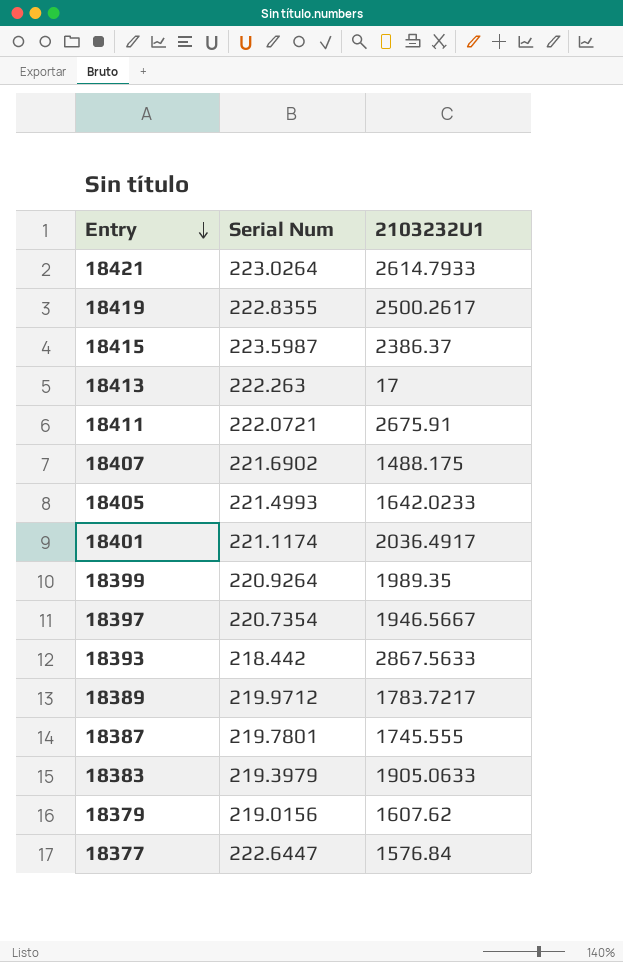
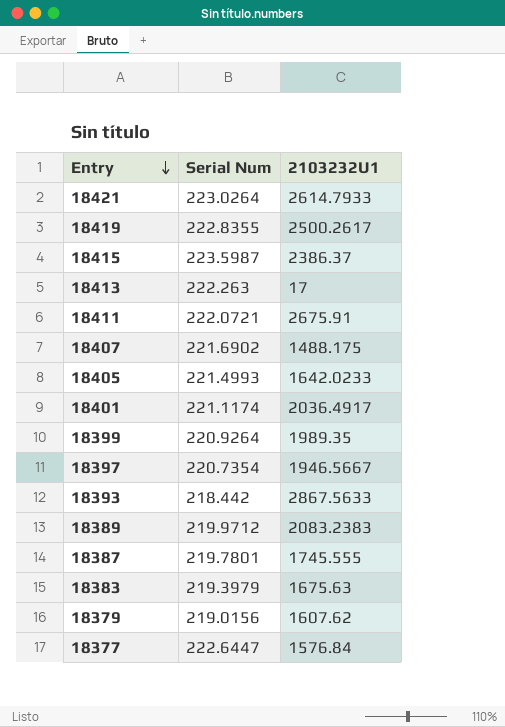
18389 | 2103232U1: 1783.7217 -> 2083.2383
18383 | 2103232U1: 1905.0633 -> 1675.63

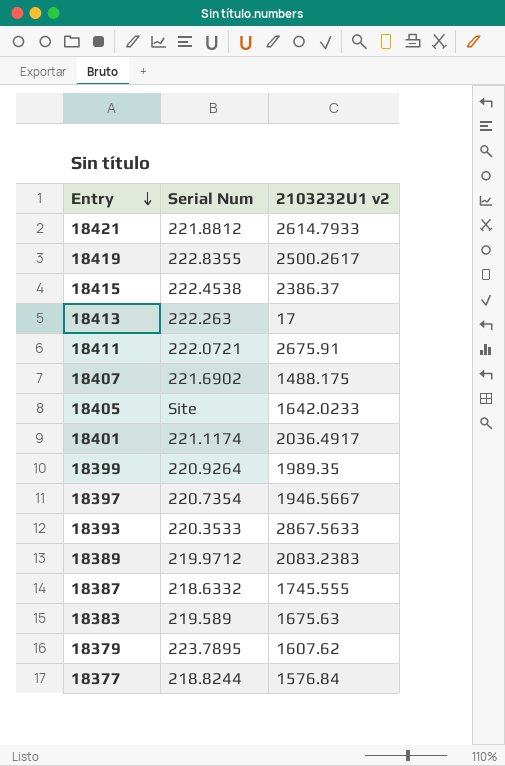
column name: 2103232U1 -> 2103232U1 v2
18421 | Serial Num: 223.0264 -> 221.8812
18415 | Serial Num: 223.5987 -> 222.4538
18405 | Serial Num: 221.4993 -> Site
18393 | Serial Num: 218.442 -> 220.3533
18387 | Serial Num: 219.7801 -> 218.6332
18383 | Serial Num: 219.3979 -> 219.589
18379 | Serial Num: 219.0156 -> 223.7895
18377 | Serial Num: 222.6447 -> 218.8244

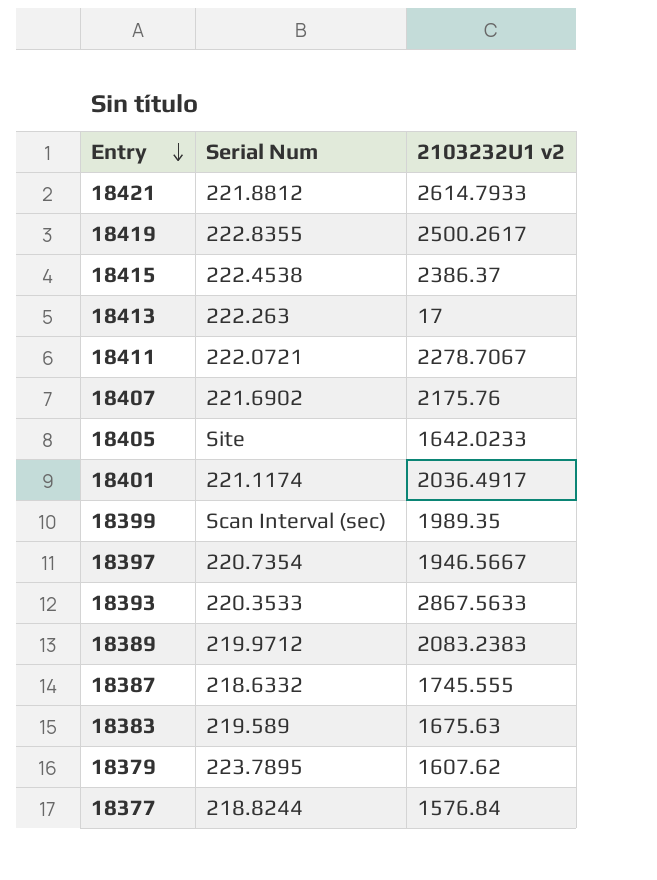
18411 | 2103232U1 v2: 2675.91 -> 2278.7067
18407 | 2103232U1 v2: 1488.175 -> 2175.76
18399 | Serial Num: 220.9264 -> Scan Interval (sec)

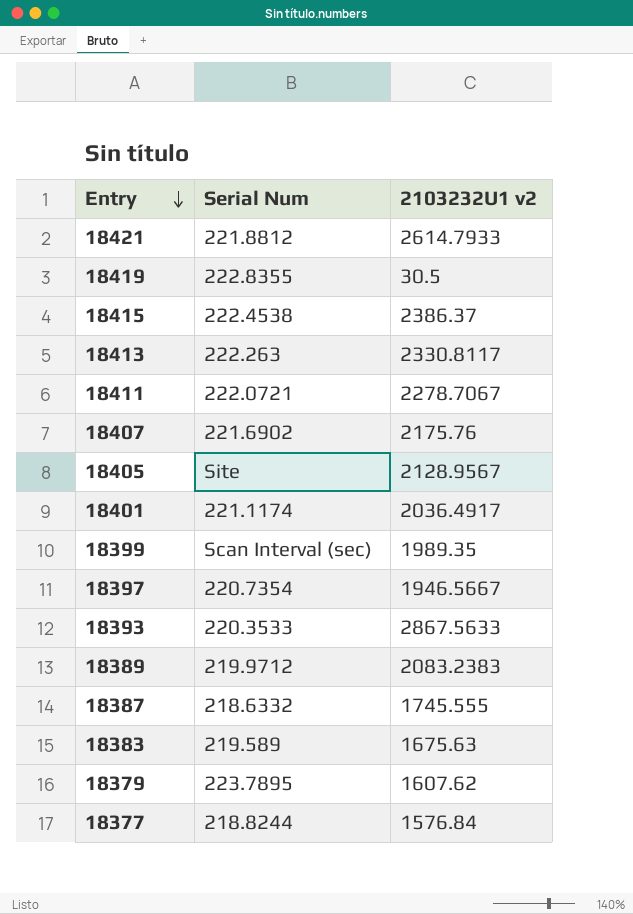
18419 | 2103232U1 v2: 2500.2617 -> 30.5
18413 | 2103232U1 v2: 17 -> 2330.8117
18405 | 2103232U1 v2: 1642.0233 -> 2128.9567

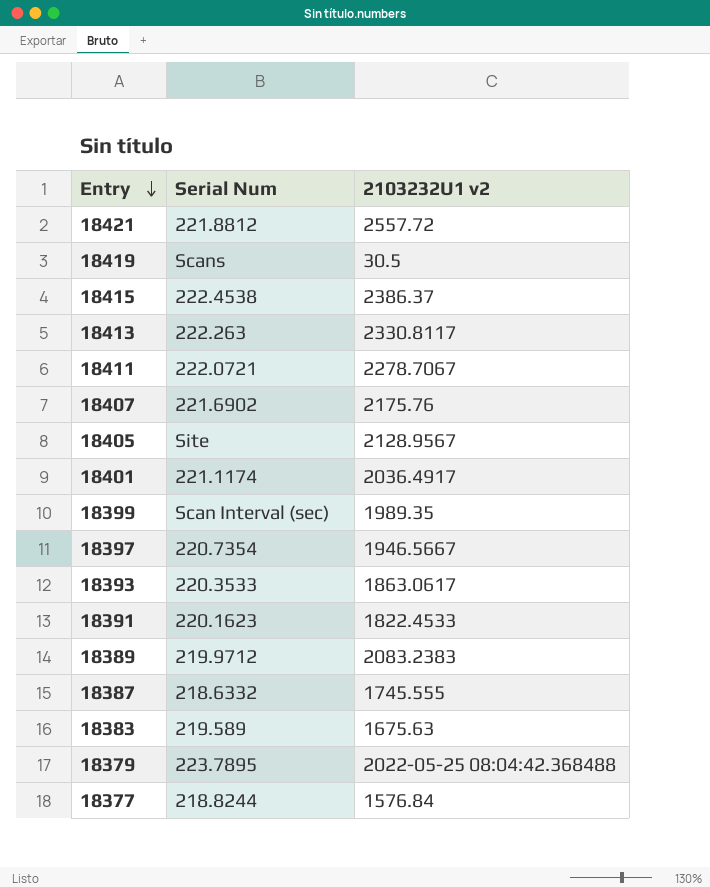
18421 | 2103232U1 v2: 2614.7933 -> 2557.72
18419 | Serial Num: 222.8355 -> Scans
18393 | 2103232U1 v2: 2867.5633 -> 1863.0617
row 18391: none -> 220.1623 | 1822.4533
18379 | 2103232U1 v2: 1607.62 -> 2022-05-25 08:04:42.368488

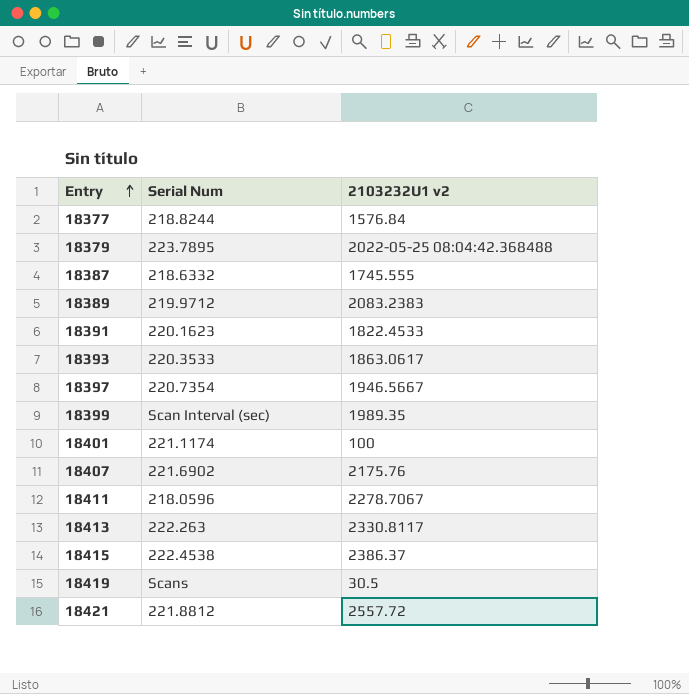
row order: Entry descending -> Entry ascending
row 18405: Site | 2128.9567 -> none
row 18383: 219.589 | 1675.63 -> none
18401 | 2103232U1 v2: 2036.4917 -> 100
18411 | Serial Num: 222.0721 -> 218.0596

